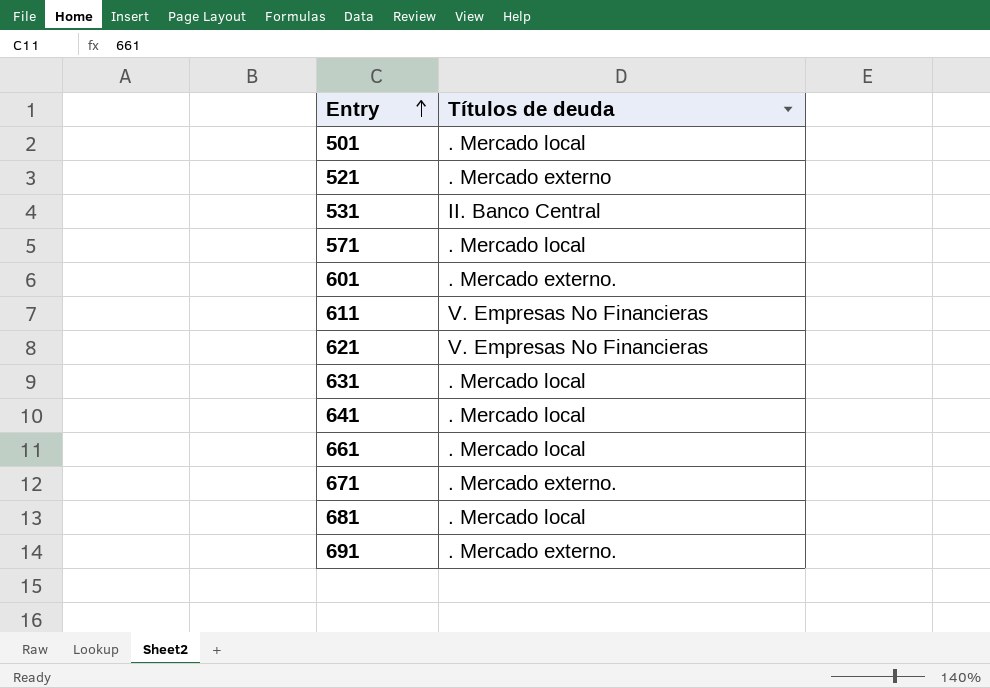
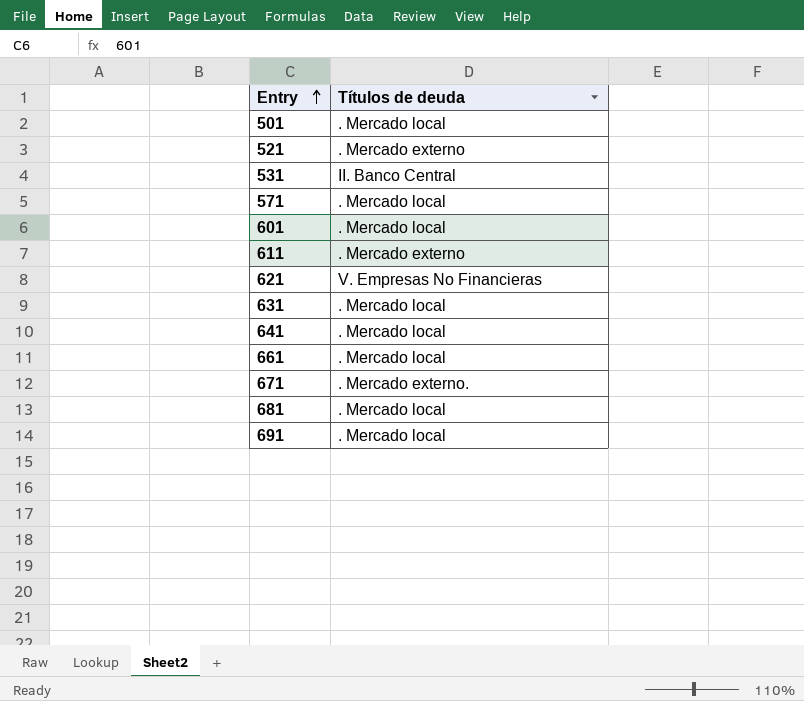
601 | Títulos de deuda: . Mercado externo. -> . Mercado local
611 | Títulos de deuda: V. Empresas No Financieras -> . Mercado externo
691 | Títulos de deuda: . Mercado externo. -> . Mercado local

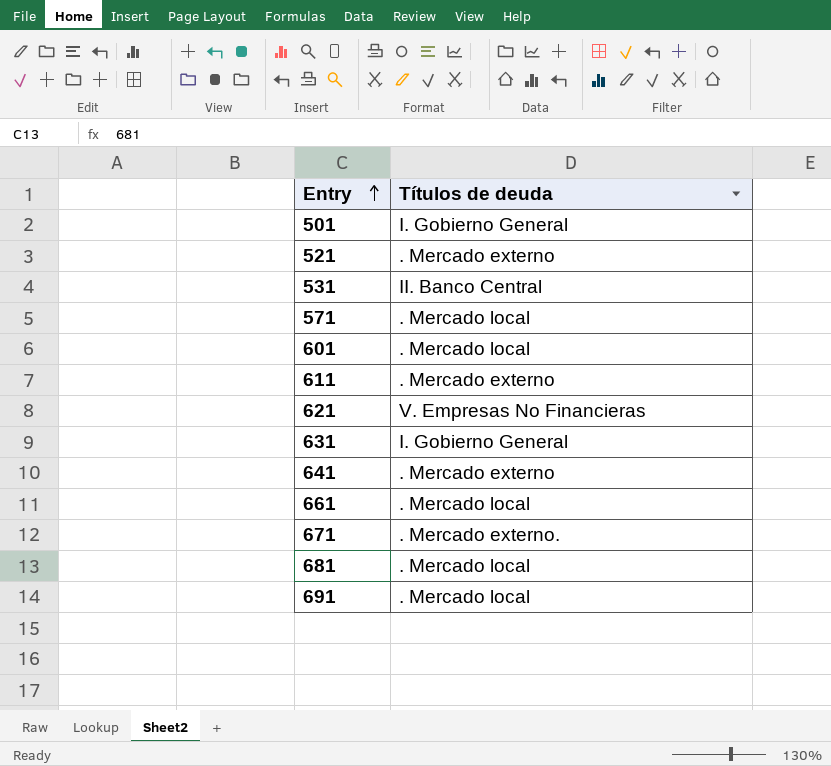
501 | Títulos de deuda: . Mercado local -> I. Gobierno General
631 | Títulos de deuda: . Mercado local -> I. Gobierno General
641 | Títulos de deuda: . Mercado local -> . Mercado externo

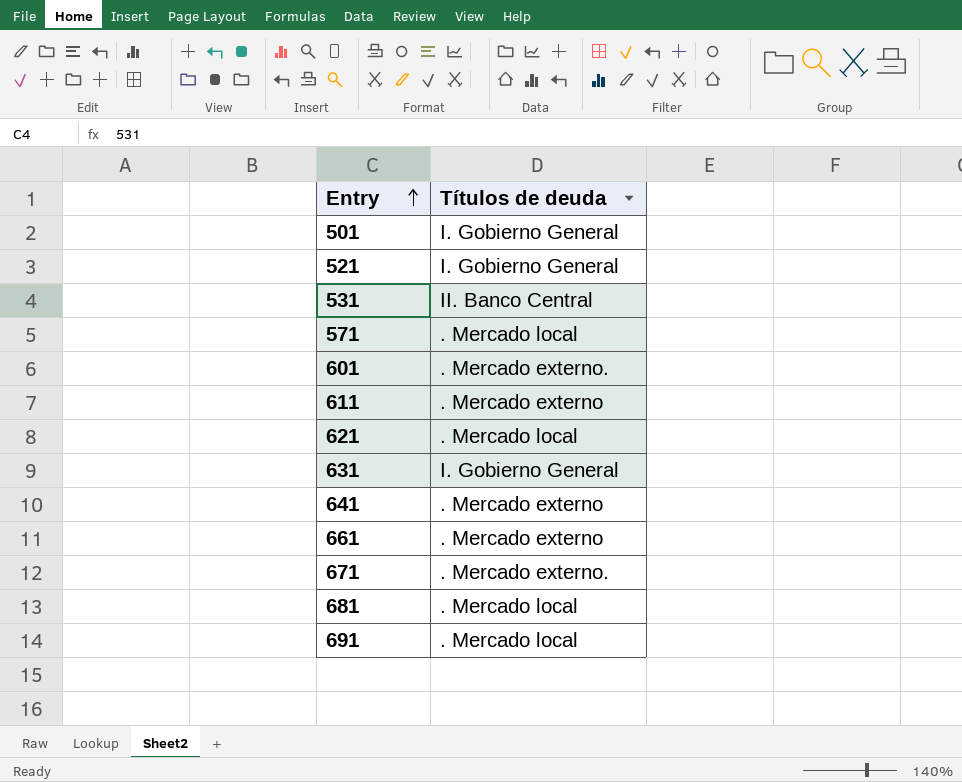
521 | Títulos de deuda: . Mercado externo -> I. Gobierno General
601 | Títulos de deuda: . Mercado local -> . Mercado externo.
621 | Títulos de deuda: V. Empresas No Financieras -> . Mercado local
661 | Títulos de deuda: . Mercado local -> . Mercado externo

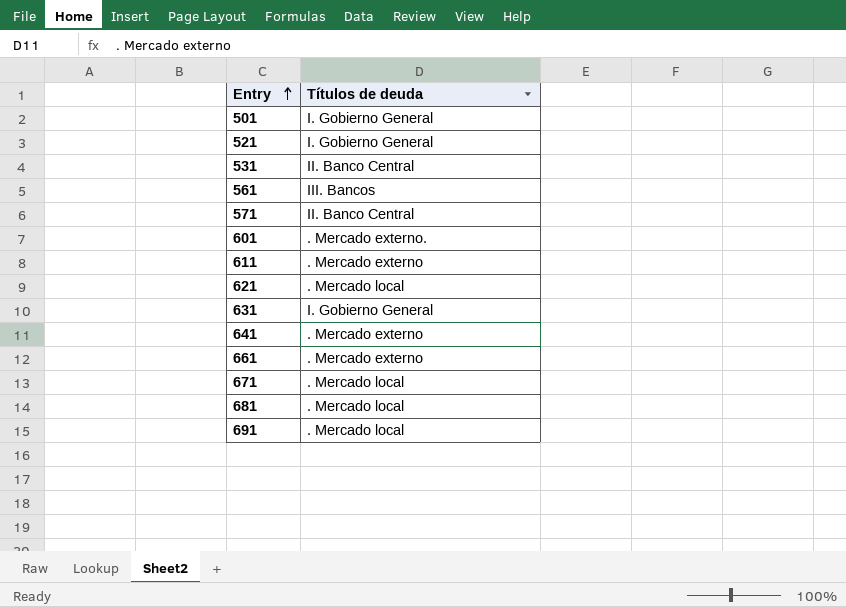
row 561: none -> III. Bancos
571 | Títulos de deuda: . Mercado local -> II. Banco Central
671 | Títulos de deuda: . Mercado externo. -> . Mercado local

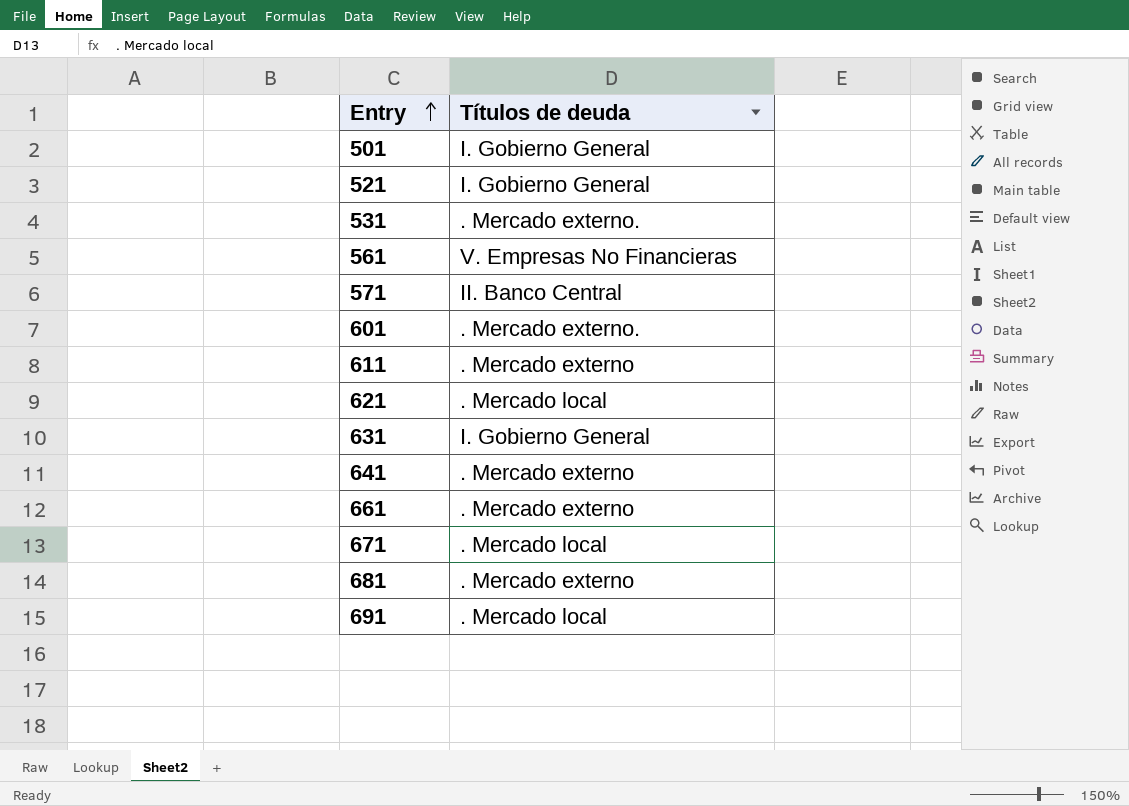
531 | Títulos de deuda: II. Banco Central -> . Mercado externo.
561 | Títulos de deuda: III. Bancos -> V. Empresas No Financieras
681 | Títulos de deuda: . Mercado local -> . Mercado externo

